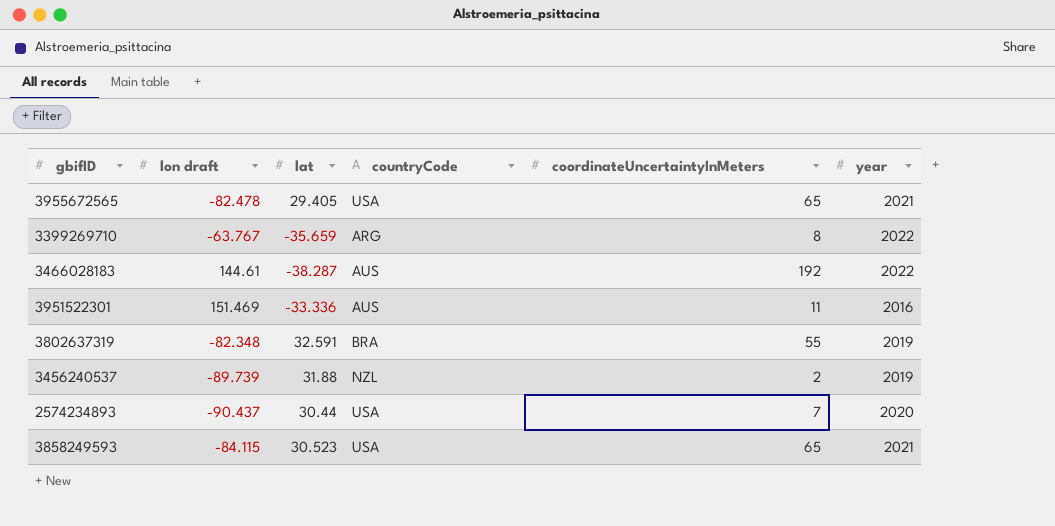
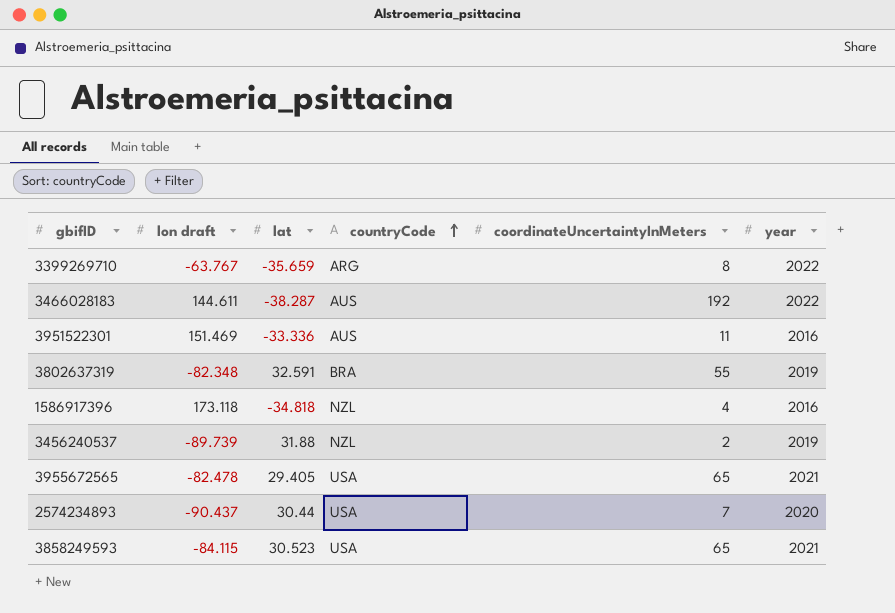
row order: none -> countryCode ascending
3466028183 | lon draft: 144.61 -> 144.611
row 1586917396: none -> 173.118 | -34.818 | NZL | 4 | 2016

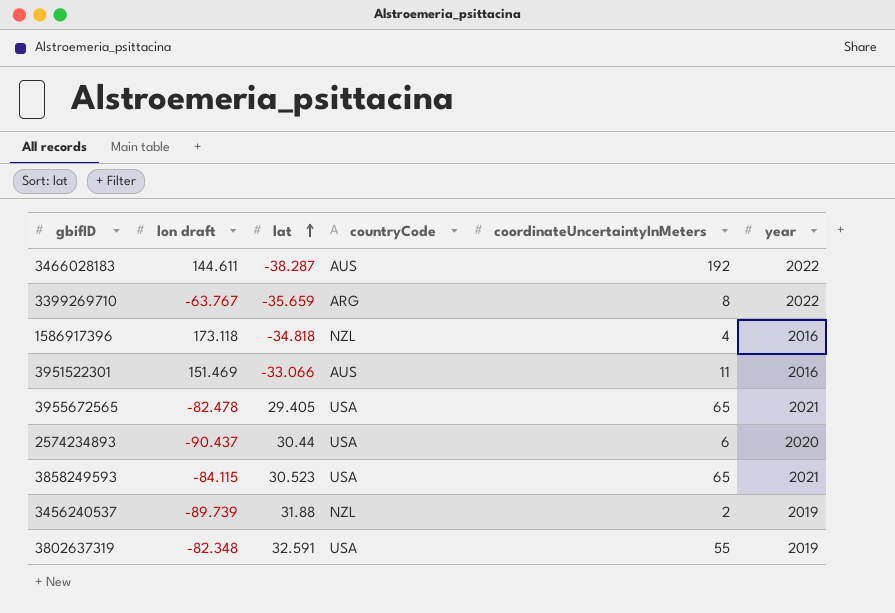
row order: countryCode ascending -> lat ascending
3951522301 | lat: -33.336 -> -33.066
2574234893 | coordinateUncertaintyInMeters: 7 -> 6
3802637319 | countryCode: BRA -> USA

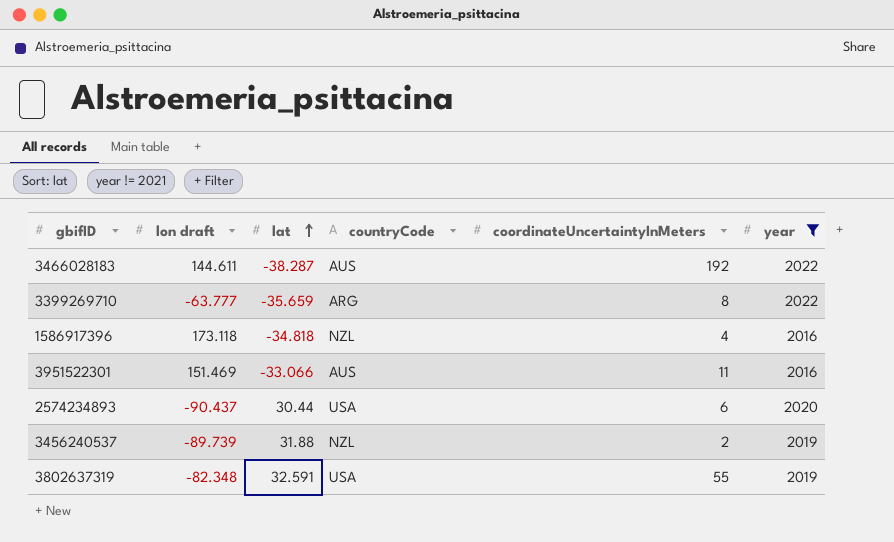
filter: none -> year != 2021
3399269710 | lon draft: -63.767 -> -63.777

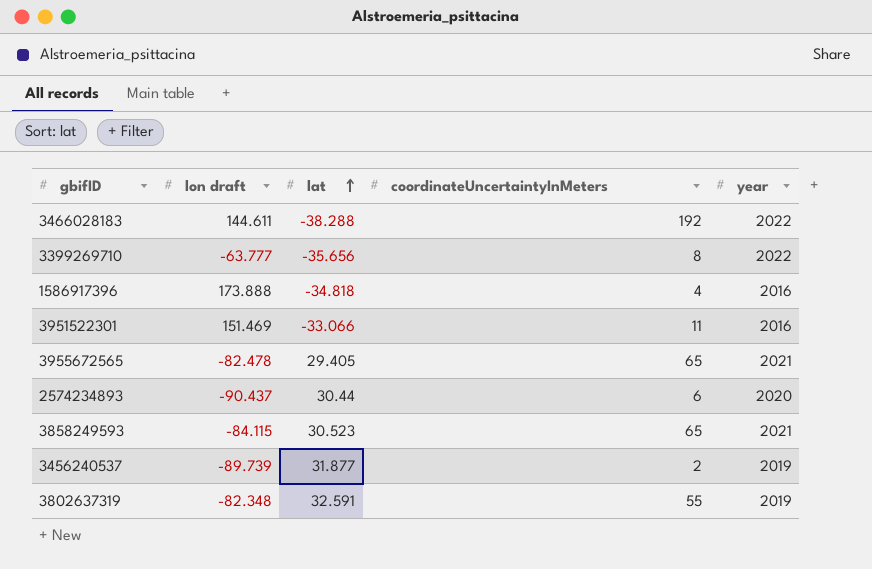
filter: year != 2021 -> none
column countryCode | position: 4 -> none
3466028183 | lat: -38.287 -> -38.288
3399269710 | lat: -35.659 -> -35.656
1586917396 | lon draft: 173.118 -> 173.888
3456240537 | lat: 31.88 -> 31.877

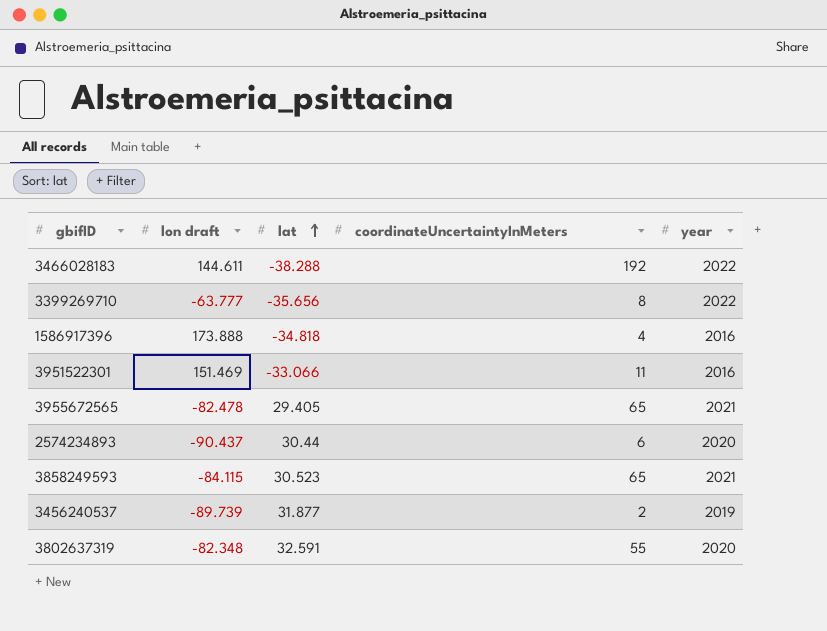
3802637319 | year: 2019 -> 2020

